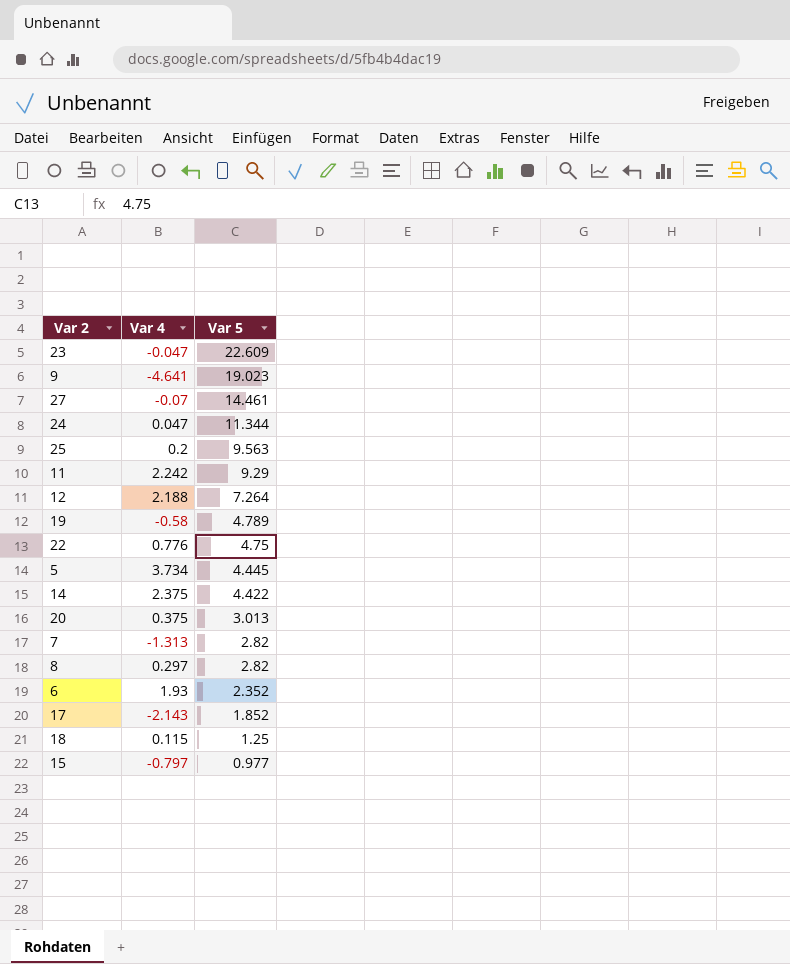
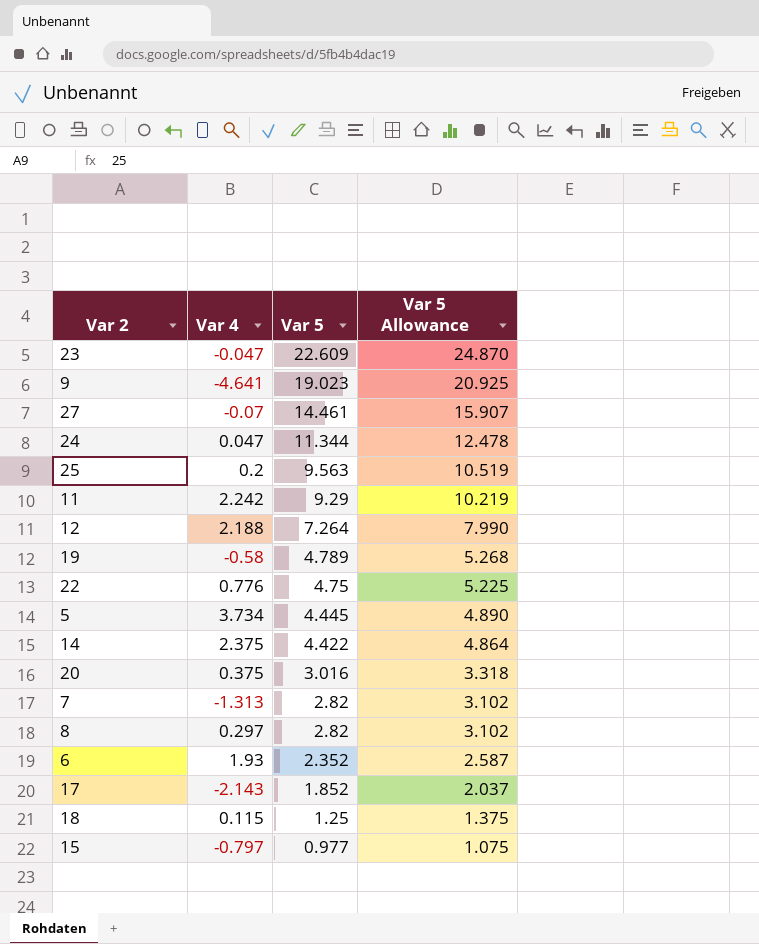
column Var 5 Allowance | formula: none -> [Var 5] * 1.1
20 | Var 5: 3.013 -> 3.016

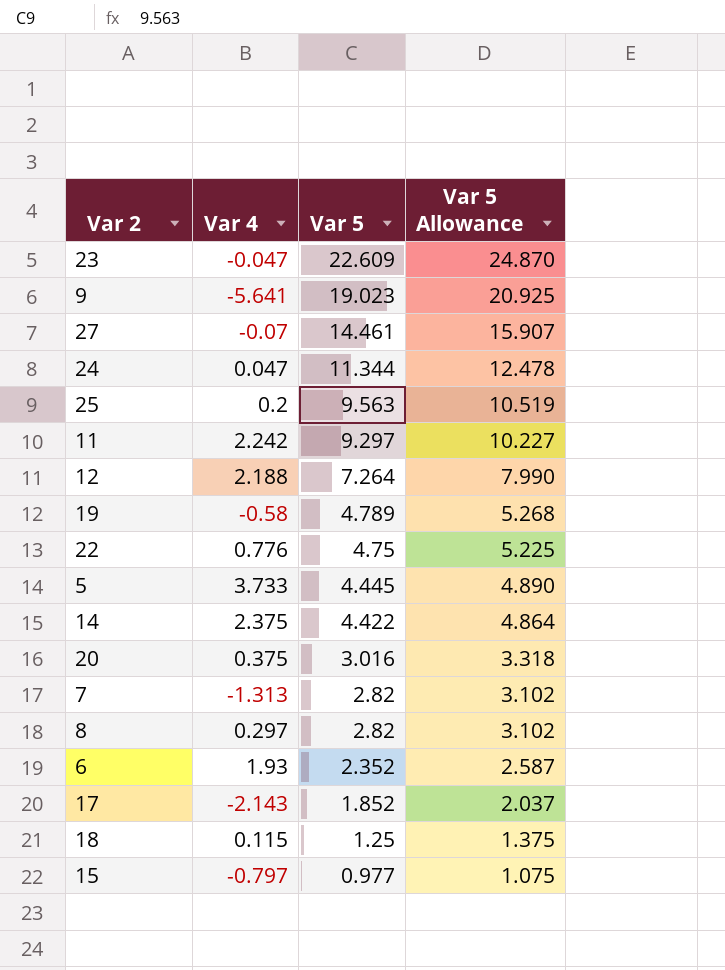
9 | Var 4: -4.641 -> -5.641
11 | Var 5: 9.29 -> 9.297
11 | Var 5 Allowance: 10.219 -> 10.227
5 | Var 4: 3.734 -> 3.733

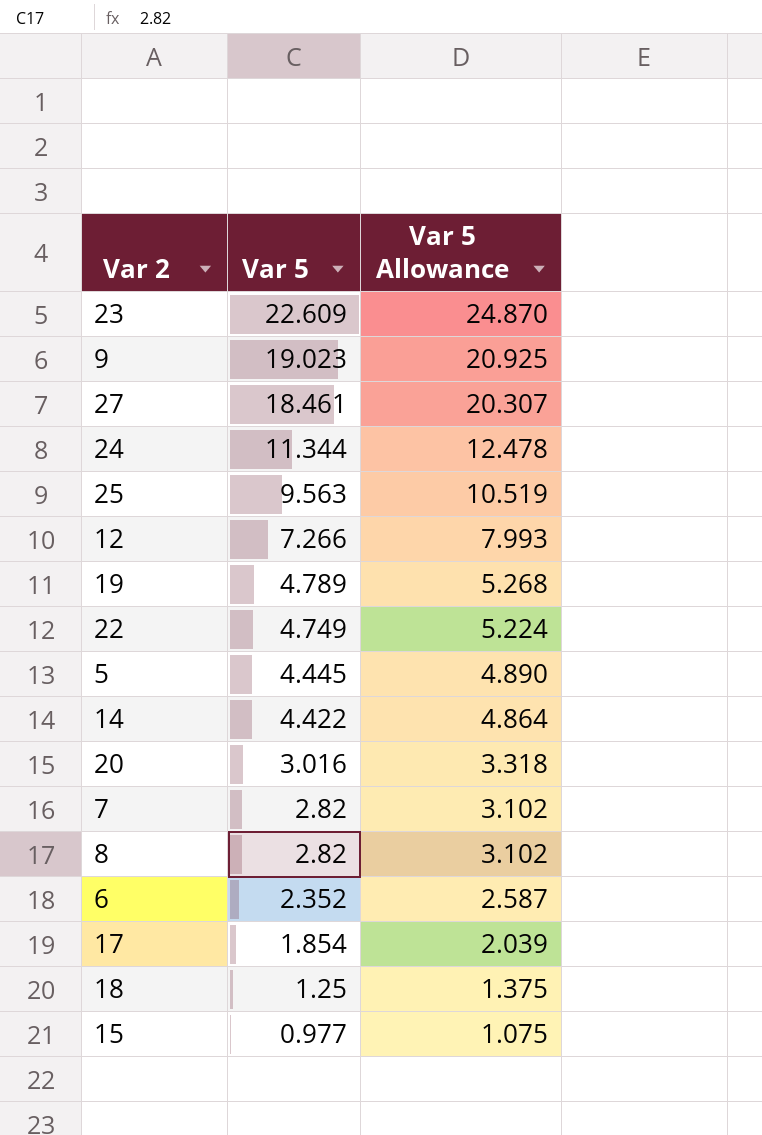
column Var 4 | position: 2 -> none
row 11: 2.242 | 9.297 | 10.227 -> none
27 | Var 5: 14.461 -> 18.461
27 | Var 5 Allowance: 15.907 -> 20.307
12 | Var 5: 7.264 -> 7.266
12 | Var 5 Allowance: 7.990 -> 7.993
22 | Var 5: 4.75 -> 4.749
22 | Var 5 Allowance: 5.225 -> 5.224
17 | Var 5: 1.852 -> 1.854
17 | Var 5 Allowance: 2.037 -> 2.039

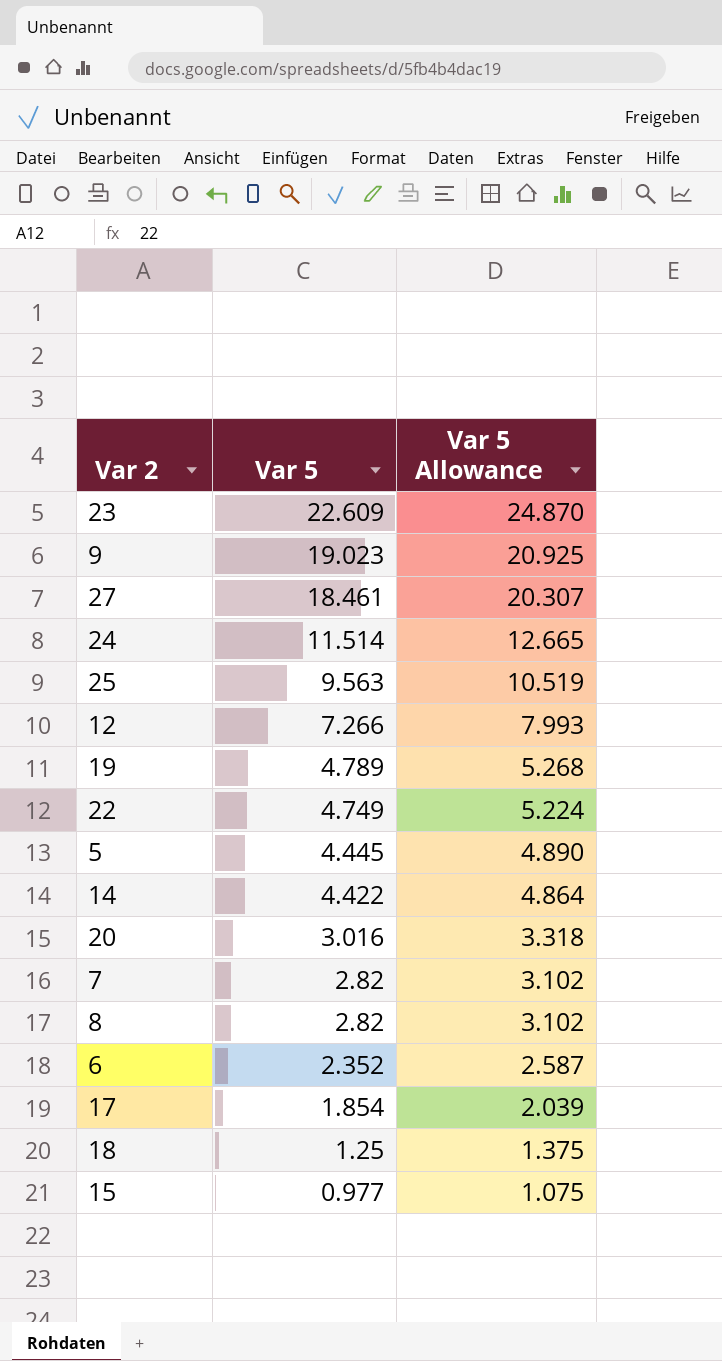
24 | Var 5: 11.344 -> 11.514
24 | Var 5 Allowance: 12.478 -> 12.665

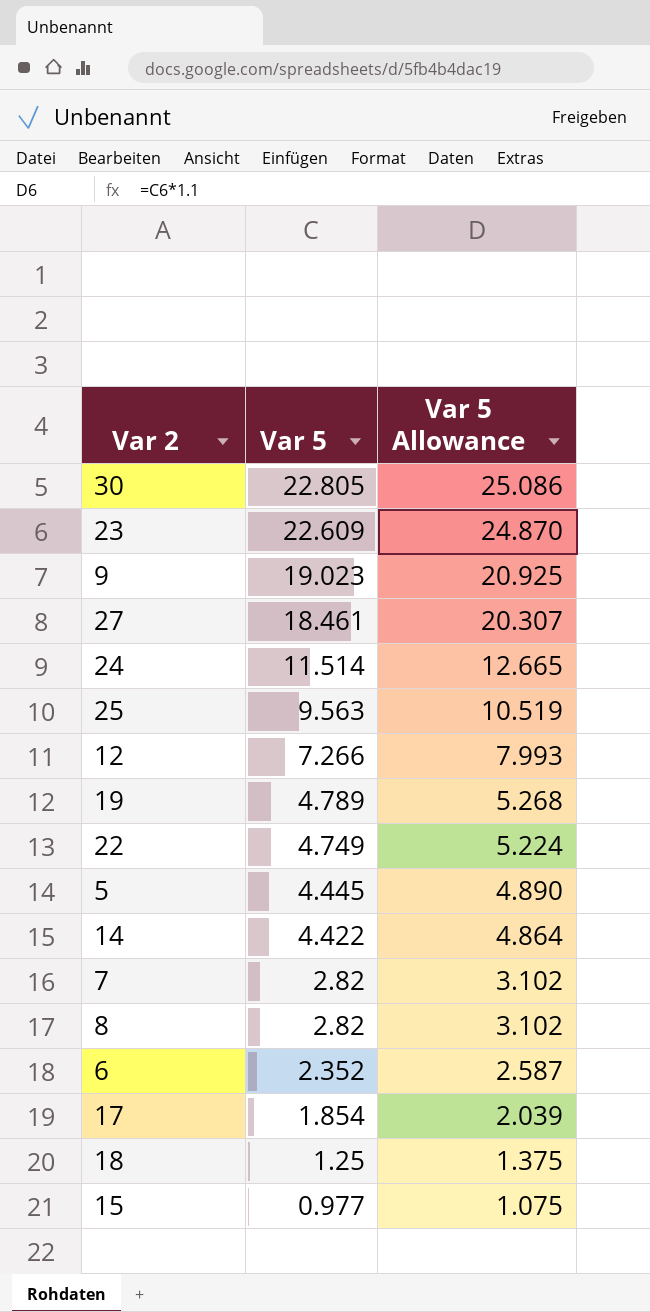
row 20: 3.016 | 3.318 -> none
row 30: none -> 22.805 | 25.086

